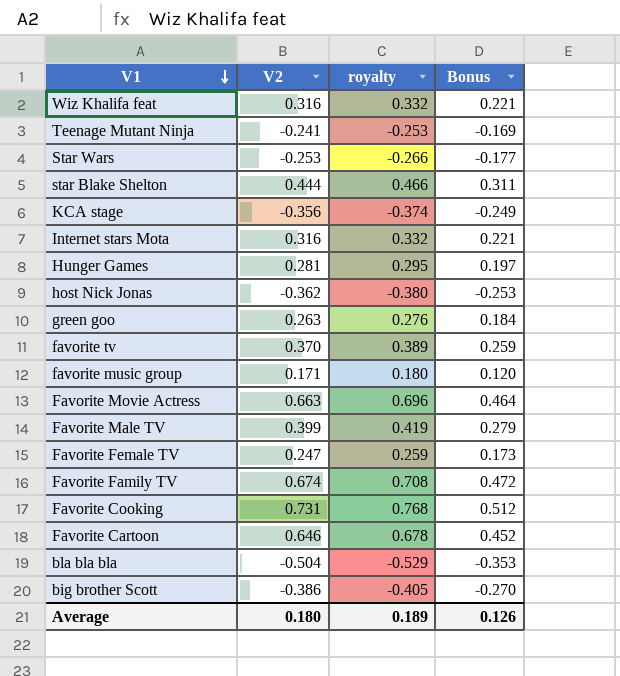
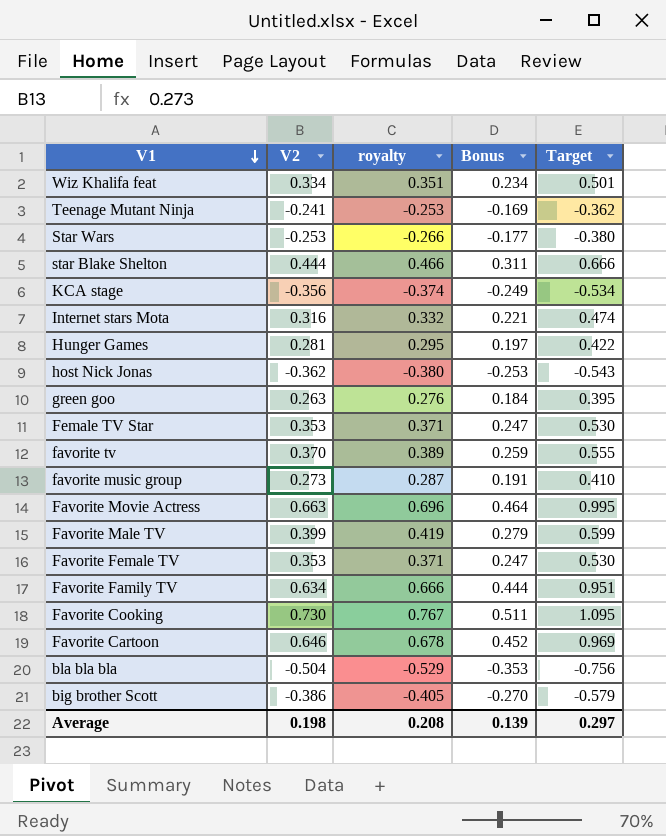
column Target | formula: none -> [V2] * 1.5
Wiz Khalifa feat | V2: 0.316 -> 0.334
Wiz Khalifa feat | royalty: 0.332 -> 0.351
Wiz Khalifa feat | Bonus: 0.221 -> 0.234
row Female TV Star: none -> 0.353 | 0.371 | 0.247 | 0.530
favorite music group | V2: 0.171 -> 0.273
favorite music group | royalty: 0.180 -> 0.287
favorite music group | Bonus: 0.120 -> 0.191
Favorite Female TV | V2: 0.247 -> 0.353
Favorite Female TV | royalty: 0.259 -> 0.371
Favorite Female TV | Bonus: 0.173 -> 0.247
Favorite Family TV | V2: 0.674 -> 0.634
Favorite Family TV | royalty: 0.708 -> 0.666
Favorite Family TV | Bonus: 0.472 -> 0.444
Favorite Cooking | V2: 0.731 -> 0.730
Favorite Cooking | royalty: 0.768 -> 0.767
Favorite Cooking | Bonus: 0.512 -> 0.511
Average | V2: 0.180 -> 0.198
Average | royalty: 0.189 -> 0.208
Average | Bonus: 0.126 -> 0.139

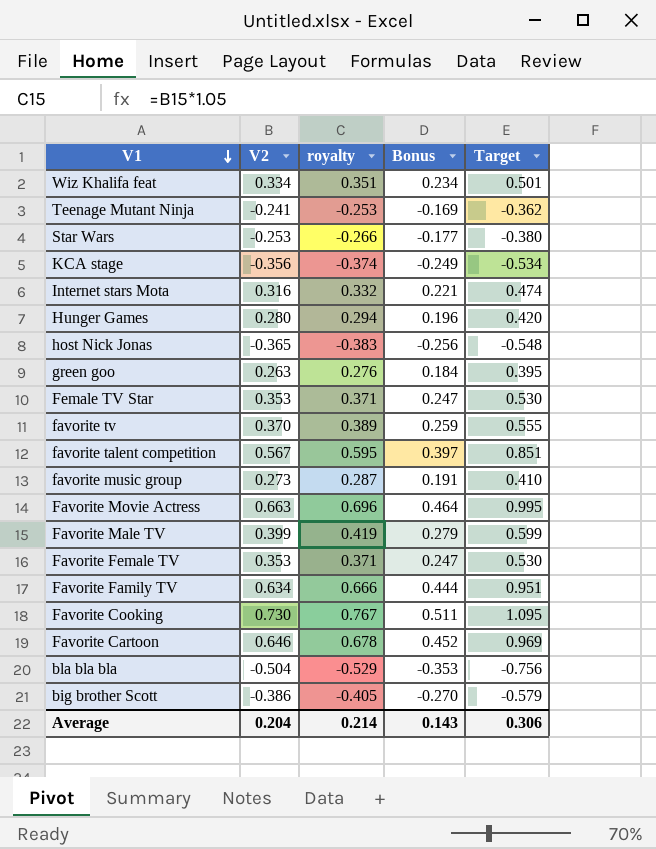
row star Blake Shelton: 0.444 | 0.466 | 0.311 | 0.666 -> none
Hunger Games | V2: 0.281 -> 0.280
Hunger Games | royalty: 0.295 -> 0.294
Hunger Games | Bonus: 0.197 -> 0.196
Hunger Games | Target: 0.422 -> 0.420
host Nick Jonas | V2: -0.362 -> -0.365
host Nick Jonas | royalty: -0.380 -> -0.383
host Nick Jonas | Bonus: -0.253 -> -0.256
host Nick Jonas | Target: -0.543 -> -0.548
row favorite talent competition: none -> 0.567 | 0.595 | 0.397 | 0.851
Average | V2: 0.198 -> 0.204
Average | royalty: 0.208 -> 0.214
Average | Bonus: 0.139 -> 0.143
Average | Target: 0.297 -> 0.306

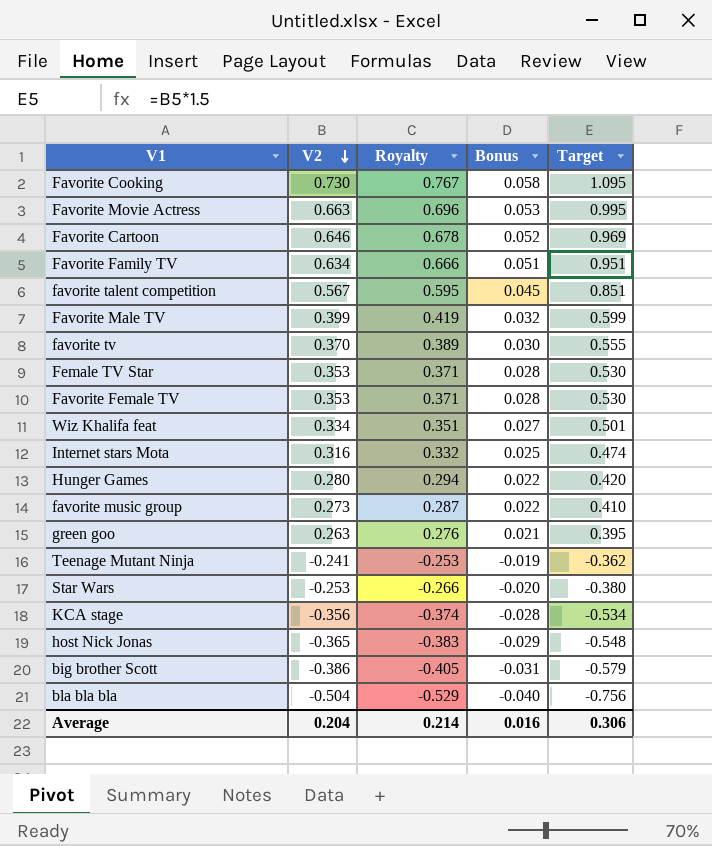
row order: V1 descending -> V2 descending
column name: royalty -> Royalty
column Bonus | formula: [V2] * 0.7 -> [V2] * 0.08
Average | Bonus: 0.143 -> 0.016

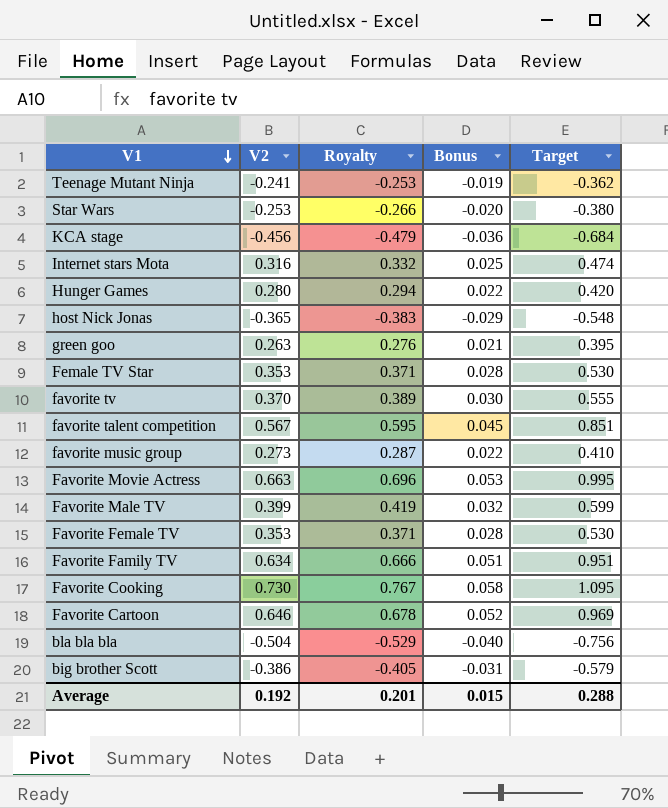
row order: V2 descending -> V1 descending
row Wiz Khalifa feat: 0.334 | 0.351 | 0.027 | 0.501 -> none
KCA stage | V2: -0.356 -> -0.456
KCA stage | Royalty: -0.374 -> -0.479
KCA stage | Bonus: -0.028 -> -0.036
KCA stage | Target: -0.534 -> -0.684
Average | V2: 0.204 -> 0.192
Average | Royalty: 0.214 -> 0.201
Average | Bonus: 0.016 -> 0.015
Average | Target: 0.306 -> 0.288

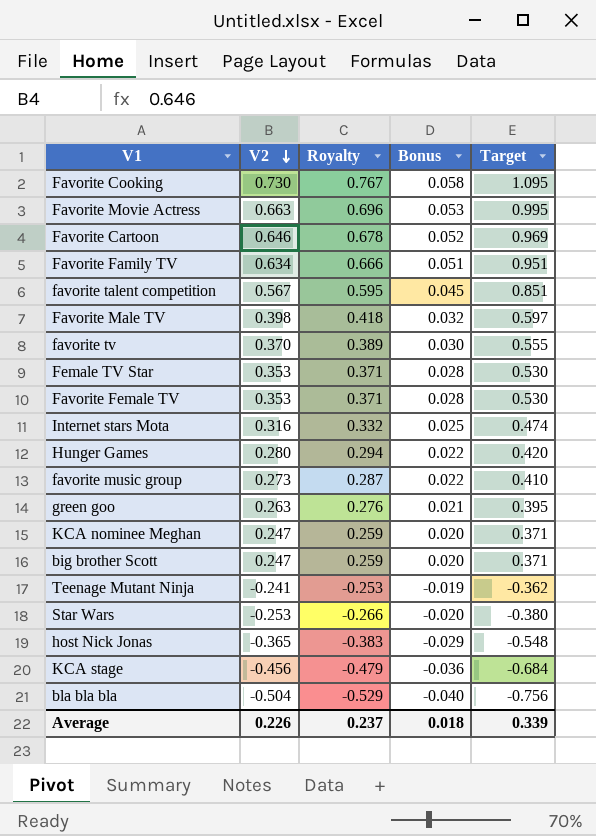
row order: V1 descending -> V2 descending
Favorite Male TV | V2: 0.399 -> 0.398
Favorite Male TV | Royalty: 0.419 -> 0.418
Favorite Male TV | Target: 0.599 -> 0.597
row KCA nominee Meghan: none -> 0.247 | 0.259 | 0.020 | 0.371
big brother Scott | V2: -0.386 -> 0.247
big brother Scott | Royalty: -0.405 -> 0.259
big brother Scott | Bonus: -0.031 -> 0.020
big brother Scott | Target: -0.579 -> 0.371
Average | V2: 0.192 -> 0.226
Average | Royalty: 0.201 -> 0.237
Average | Bonus: 0.015 -> 0.018
Average | Target: 0.288 -> 0.339

